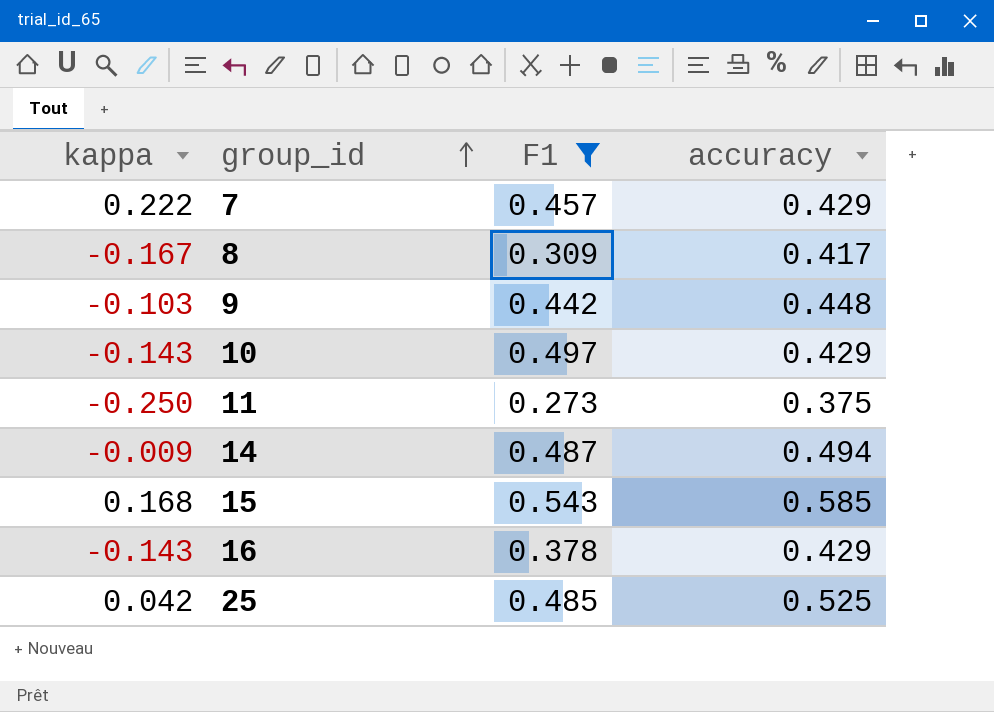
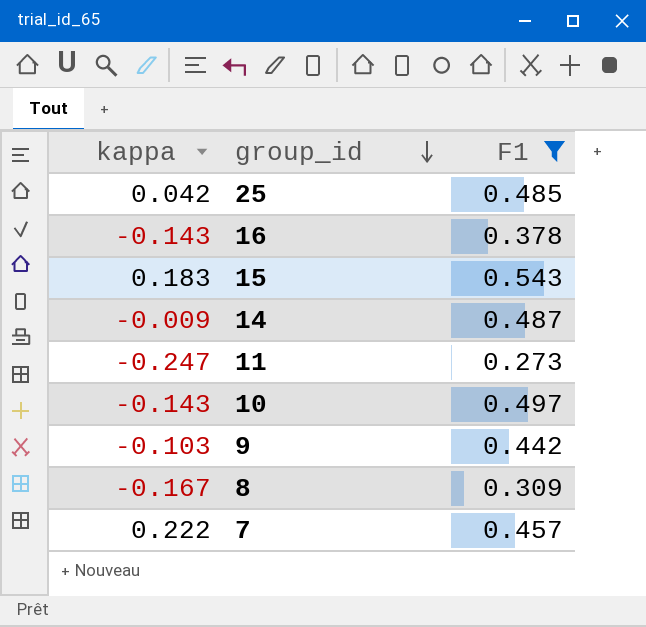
row order: group_id ascending -> group_id descending
column accuracy | position: 4 -> none
15 | kappa: 0.168 -> 0.183
11 | kappa: -0.250 -> -0.247

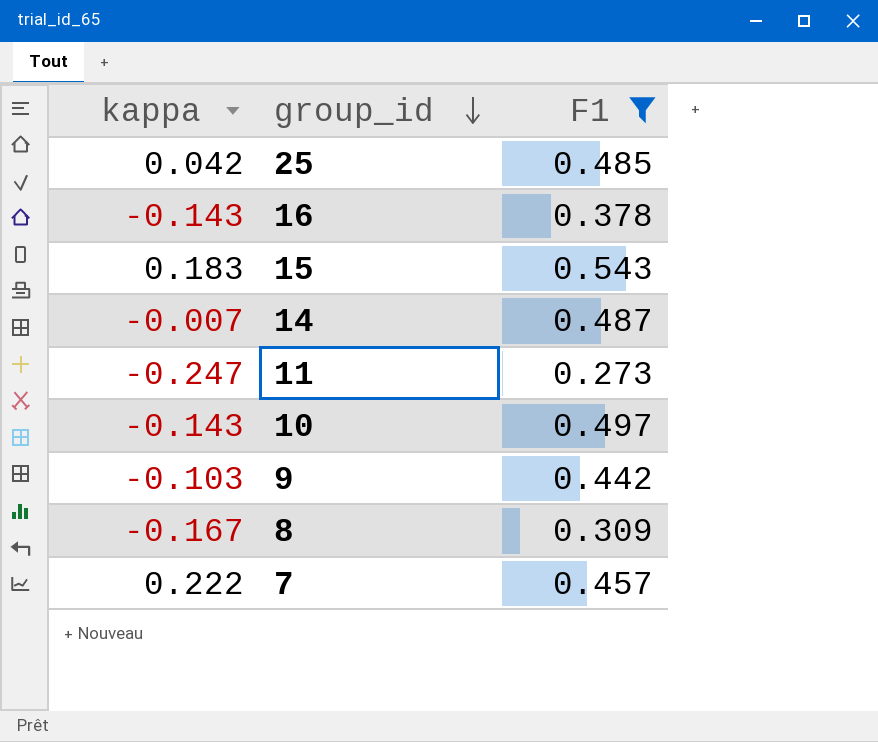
14 | kappa: -0.009 -> -0.007

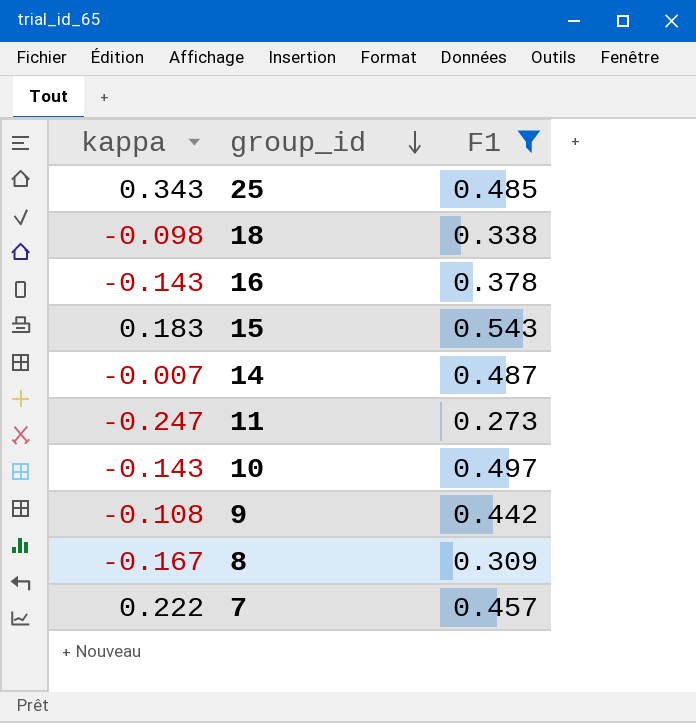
25 | kappa: 0.042 -> 0.343
row 18: none -> -0.098 | 0.338
9 | kappa: -0.103 -> -0.108

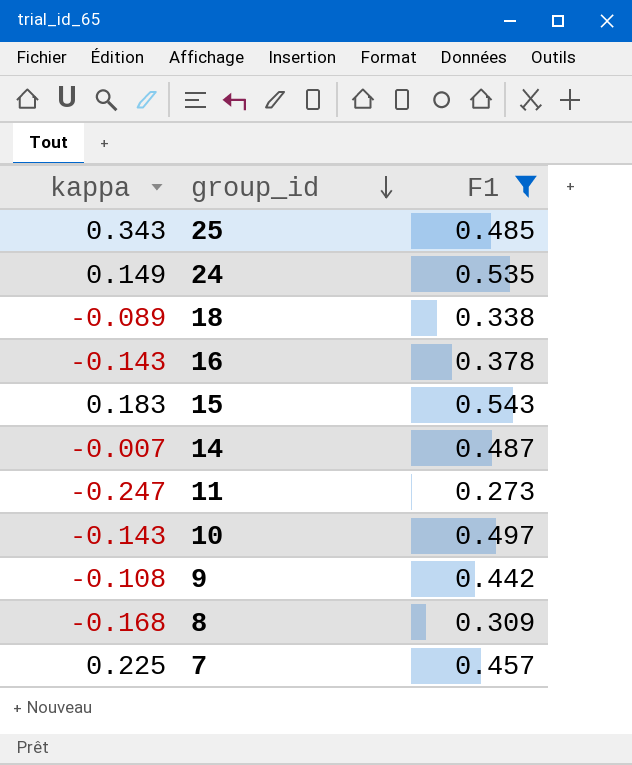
row 24: none -> 0.149 | 0.535
18 | kappa: -0.098 -> -0.089
8 | kappa: -0.167 -> -0.168
7 | kappa: 0.222 -> 0.225

